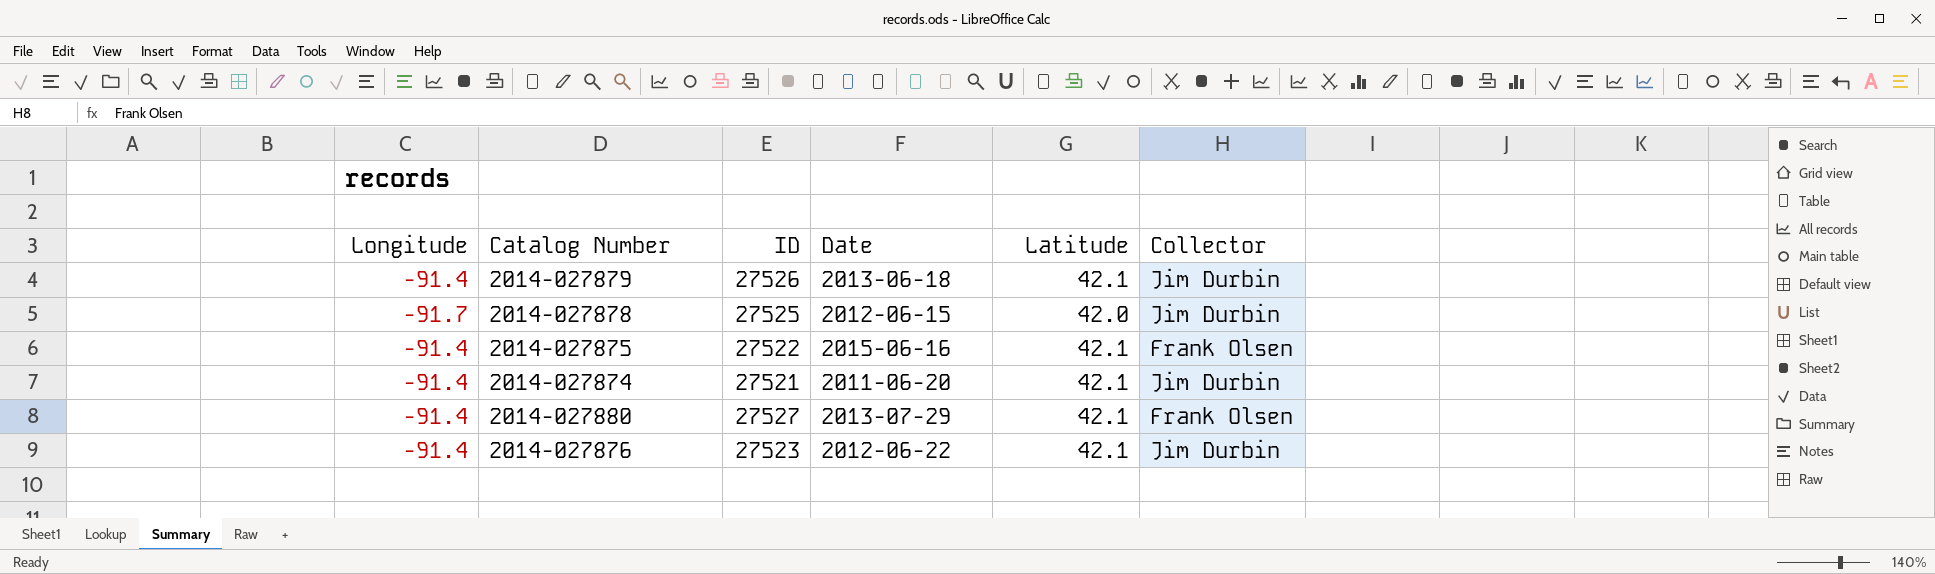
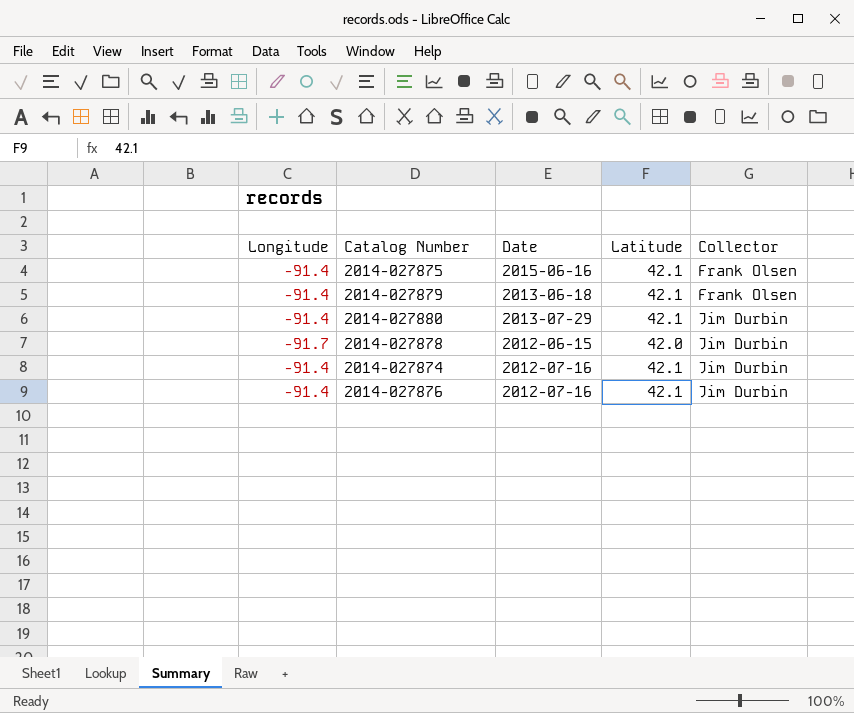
row order: none -> Collector ascending
column ID | position: 3 -> none
2014-027879 | Collector: Jim Durbin -> Frank Olsen
2014-027880 | Collector: Frank Olsen -> Jim Durbin
2014-027874 | Date: 2011-06-20 -> 2012-07-16
2014-027876 | Date: 2012-06-22 -> 2012-07-16

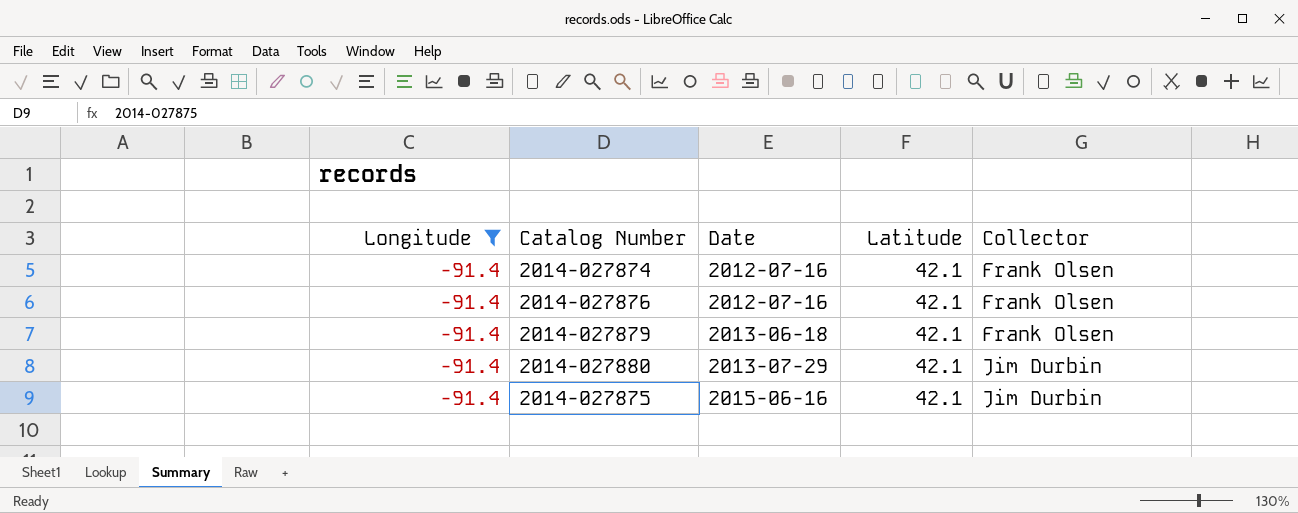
filter: none -> Longitude = -91.4
row order: Collector ascending -> Date ascending
2014-027874 | Collector: Jim Durbin -> Frank Olsen
2014-027876 | Collector: Jim Durbin -> Frank Olsen
2014-027875 | Collector: Frank Olsen -> Jim Durbin

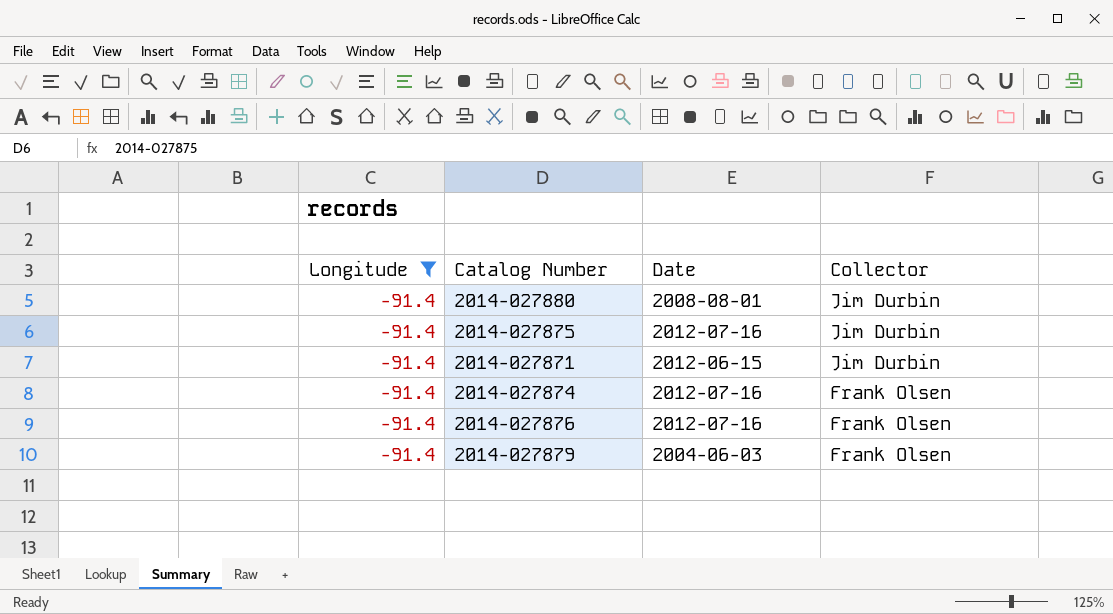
row order: Date ascending -> Collector descending
column Latitude | position: 4 -> none
2014-027880 | Date: 2013-07-29 -> 2008-08-01
2014-027875 | Date: 2015-06-16 -> 2012-07-16
row 2014-027871: none -> -91.4 | 2012-06-15 | Jim Durbin
2014-027879 | Date: 2013-06-18 -> 2004-06-03

